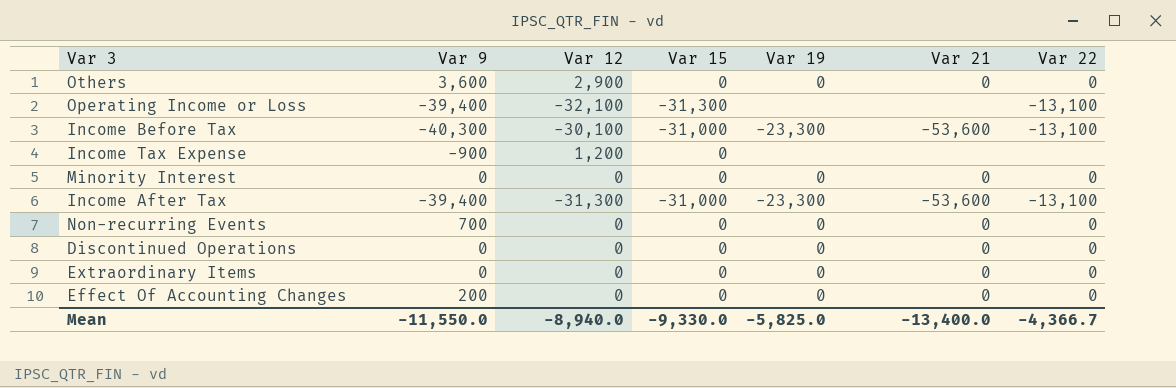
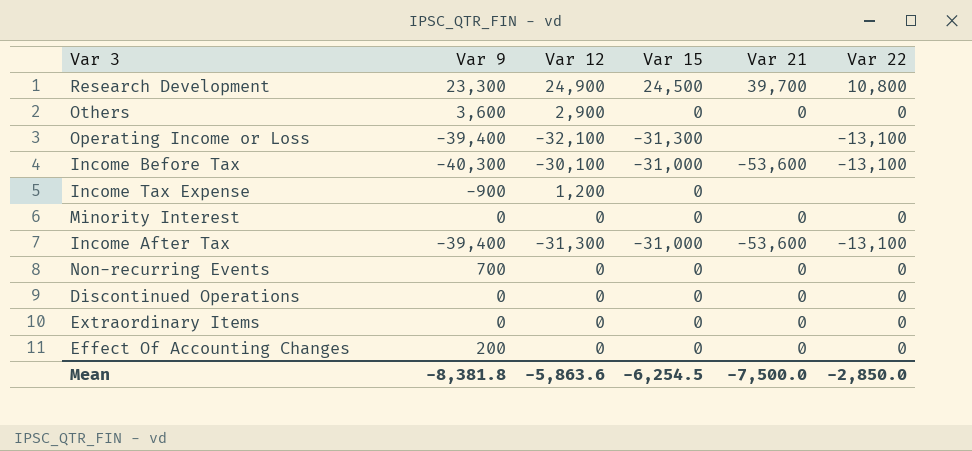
column Var 19 | position: 5 -> none
row Research Development: none -> 23,300 | 24,900 | 24,500 | 39,700 | 10,800
Mean | Var 9: -11,550.0 -> -8,381.8
Mean | Var 12: -8,940.0 -> -5,863.6
Mean | Var 15: -9,330.0 -> -6,254.5
Mean | Var 21: -13,400.0 -> -7,500.0
Mean | Var 22: -4,366.7 -> -2,850.0

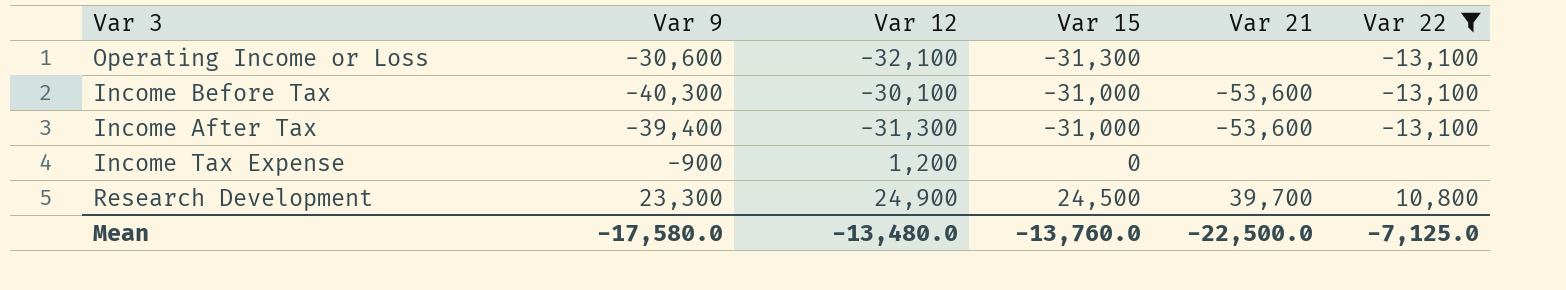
filter: none -> Var 22 != 0
row order: none -> Var 15 ascending
Operating Income or Loss | Var 9: -39,400 -> -30,600
Mean | Var 9: -8,381.8 -> -17,580.0
Mean | Var 12: -5,863.6 -> -13,480.0
Mean | Var 15: -6,254.5 -> -13,760.0
Mean | Var 21: -7,500.0 -> -22,500.0
Mean | Var 22: -2,850.0 -> -7,125.0

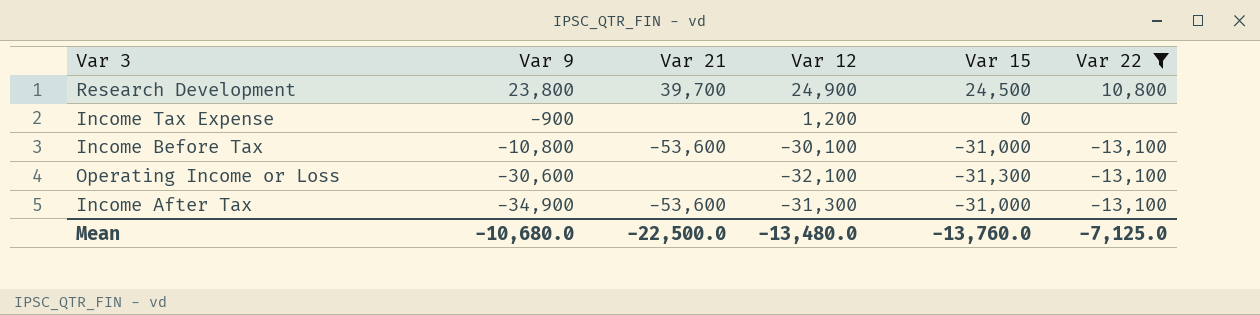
row order: Var 15 ascending -> Var 9 descending
column Var 21 | position: 5 -> 3
Research Development | Var 9: 23,300 -> 23,800
Income Before Tax | Var 9: -40,300 -> -10,800
Income After Tax | Var 9: -39,400 -> -34,900
Mean | Var 9: -17,580.0 -> -10,680.0

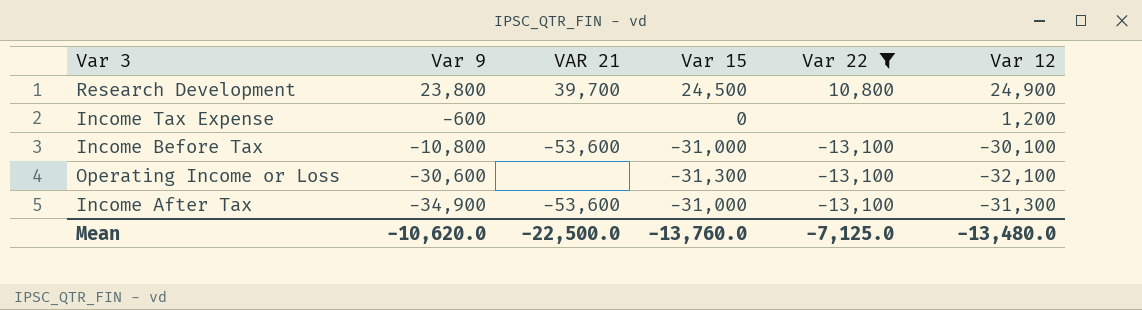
column name: Var 21 -> VAR 21
column Var 12 | position: 4 -> 6
Income Tax Expense | Var 9: -900 -> -600
Mean | Var 9: -10,680.0 -> -10,620.0

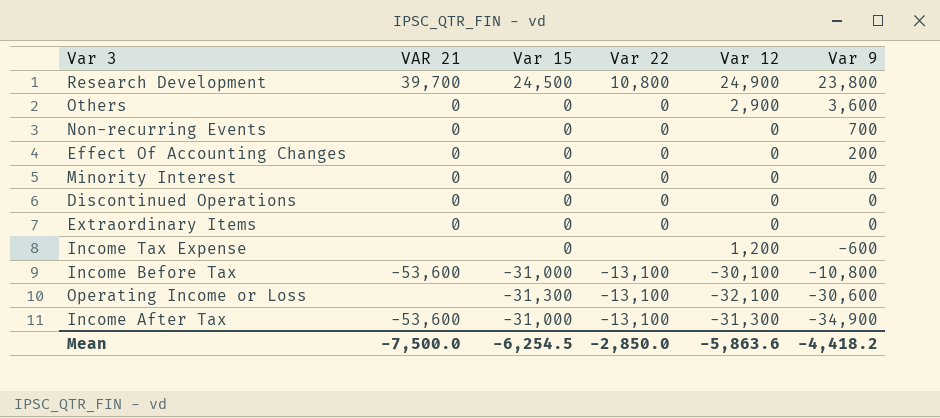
filter: Var 22 != 0 -> none
column Var 9 | position: 2 -> 6
Mean | VAR 21: -22,500.0 -> -7,500.0
Mean | Var 15: -13,760.0 -> -6,254.5
Mean | Var 22: -7,125.0 -> -2,850.0
Mean | Var 12: -13,480.0 -> -5,863.6
Mean | Var 9: -10,620.0 -> -4,418.2

